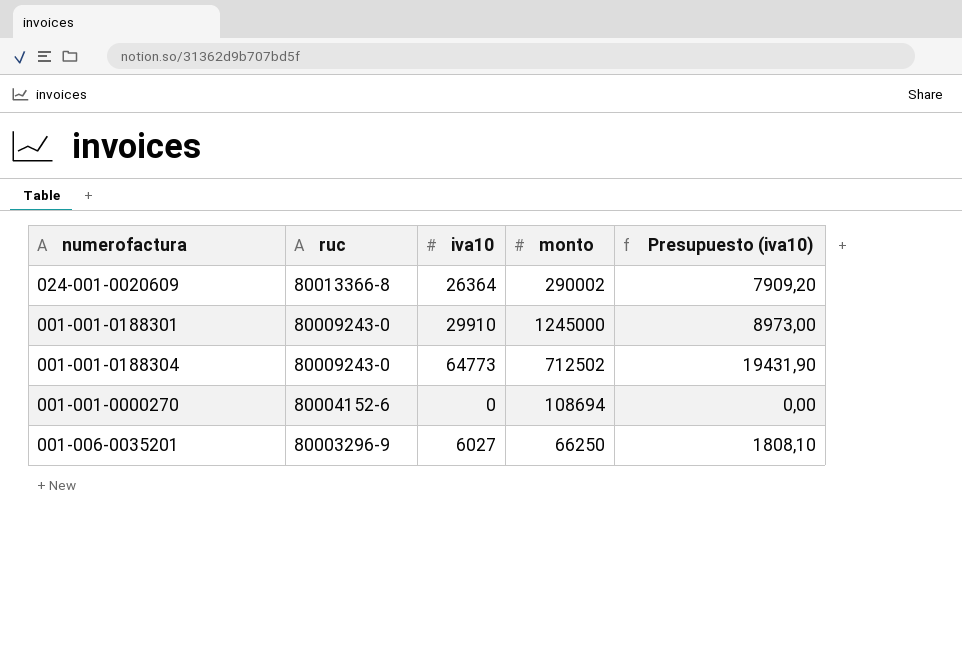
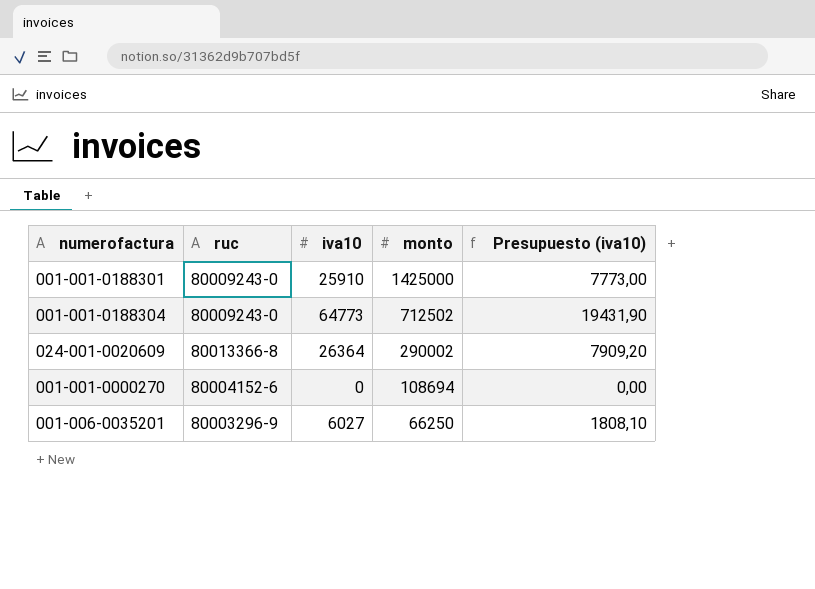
row order: ruc descending -> monto descending
001-001-0188301 | iva10: 29910 -> 25910
001-001-0188301 | monto: 1245000 -> 1425000
001-001-0188301 | Presupuesto (iva10): 8973,00 -> 7773,00

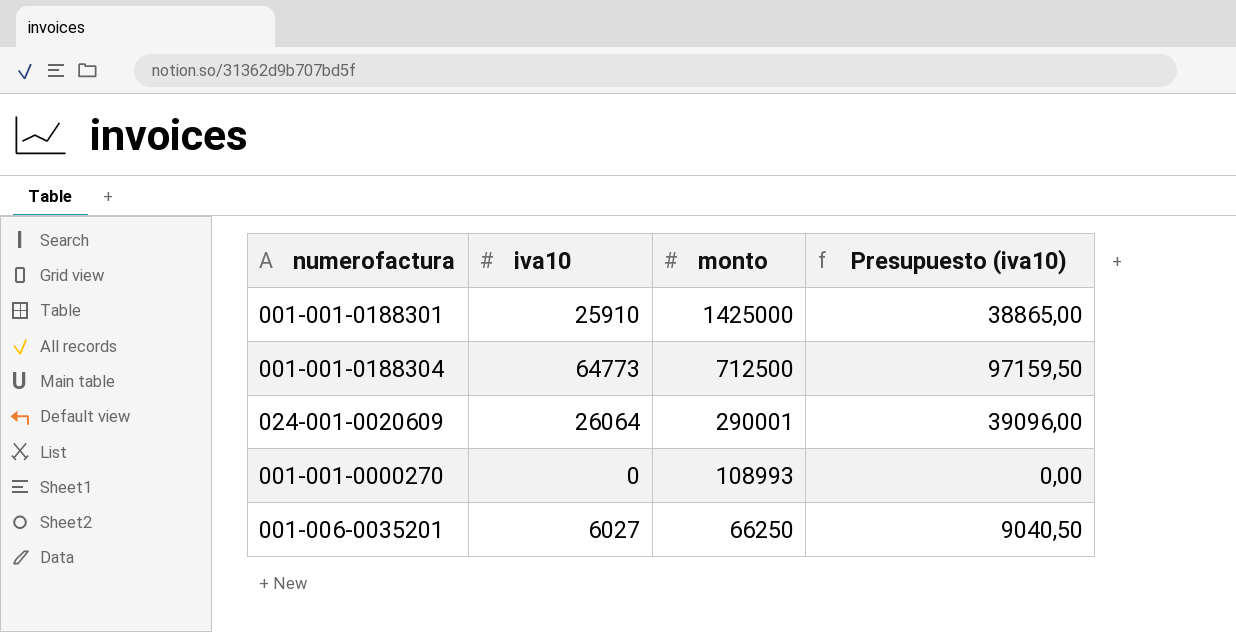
column ruc | position: 2 -> none
column Presupuesto (iva10) | formula: [iva10] * 0,3 -> [iva10] * 1,5
001-001-0188304 | monto: 712502 -> 712500
024-001-0020609 | iva10: 26364 -> 26064
024-001-0020609 | monto: 290002 -> 290001
001-001-0000270 | monto: 108694 -> 108993

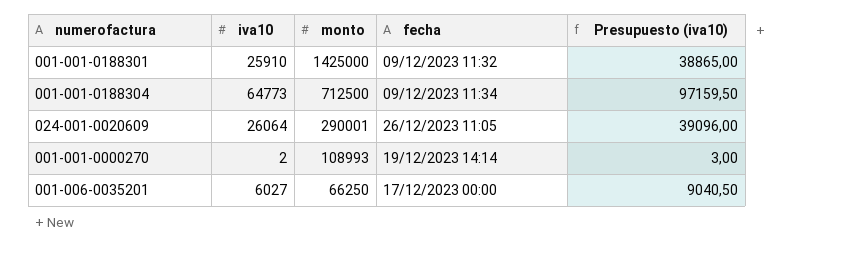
column fecha | position: none -> 4
001-001-0000270 | iva10: 0 -> 2
001-001-0000270 | Presupuesto (iva10): 0,00 -> 3,00

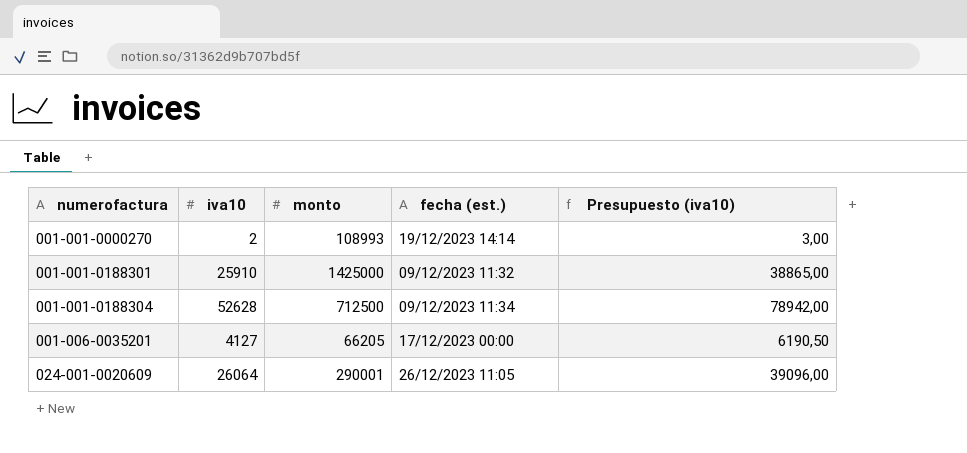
row order: monto descending -> numerofactura ascending
column name: fecha -> fecha (est.)
001-001-0188304 | iva10: 64773 -> 52628
001-001-0188304 | Presupuesto (iva10): 97159,50 -> 78942,00
001-006-0035201 | iva10: 6027 -> 4127
001-006-0035201 | monto: 66250 -> 66205
001-006-0035201 | Presupuesto (iva10): 9040,50 -> 6190,50

